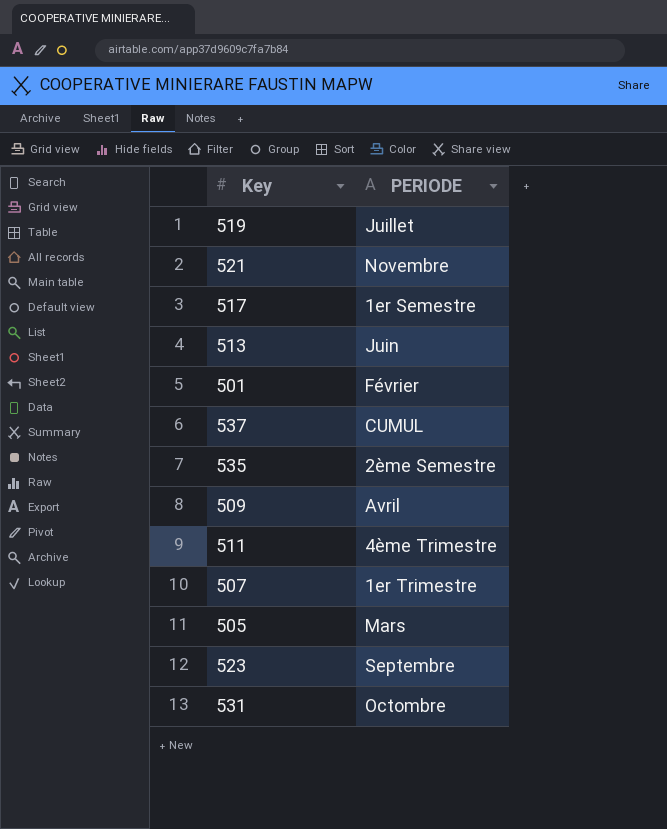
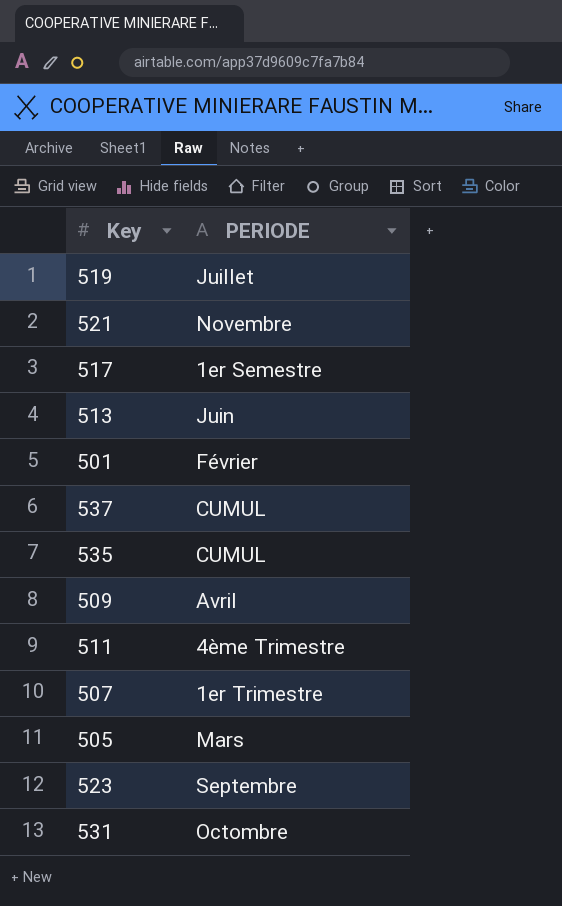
535 | PERIODE: 2ème Semestre -> CUMUL

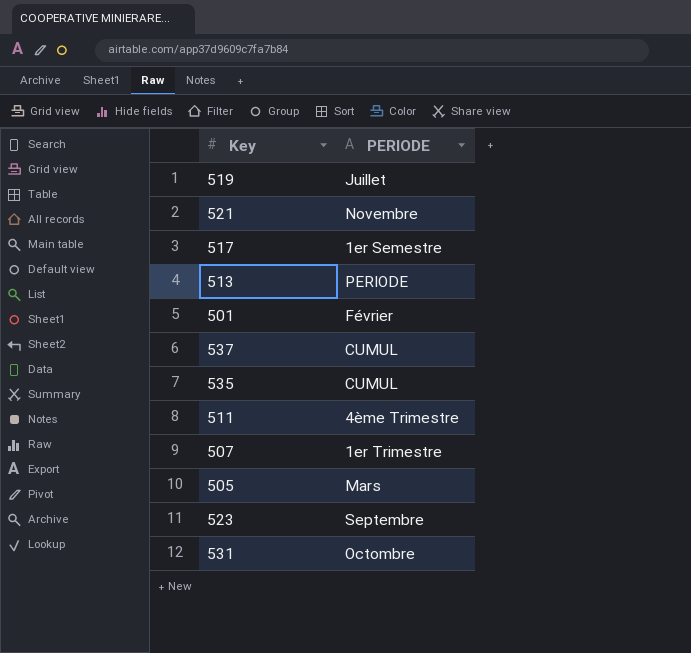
row 509: Avril -> none
513 | PERIODE: Juin -> PERIODE

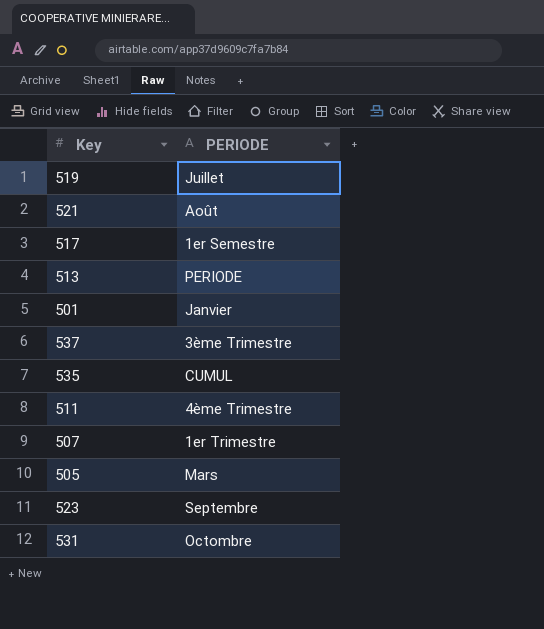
521 | PERIODE: Novembre -> Août
501 | PERIODE: Février -> Janvier
537 | PERIODE: CUMUL -> 3ème Trimestre

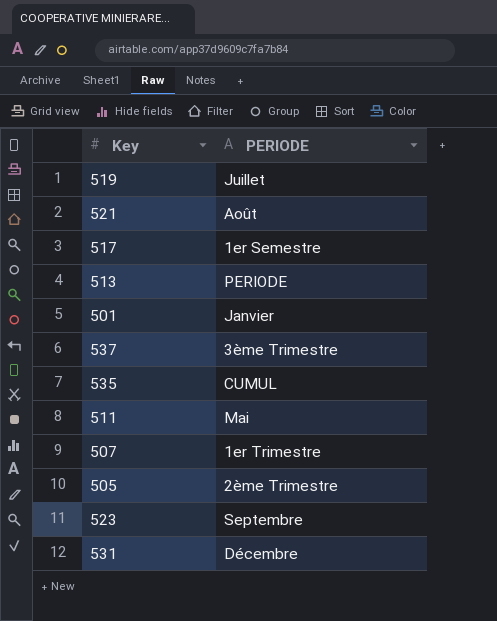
511 | PERIODE: 4ème Trimestre -> Mai
505 | PERIODE: Mars -> 2ème Trimestre
531 | PERIODE: Octombre -> Décembre

